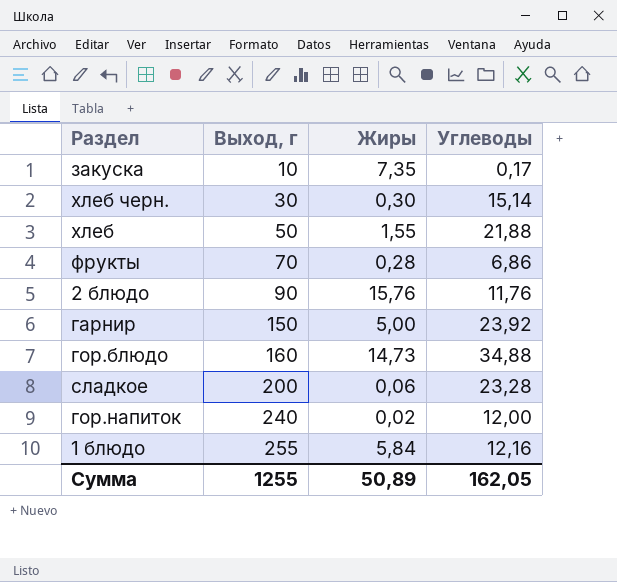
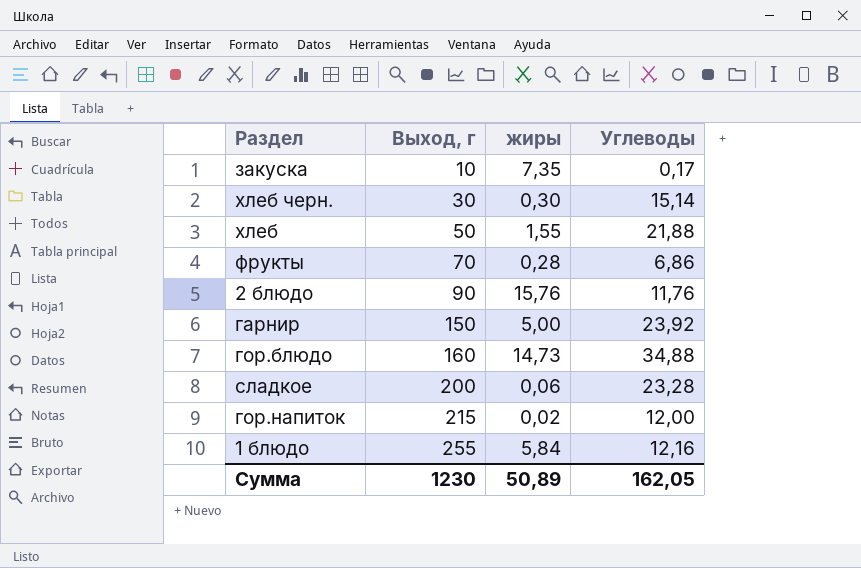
column name: Жиры -> жиры
гор.напиток | Выход, г: 240 -> 215
Сумма | Выход, г: 1255 -> 1230

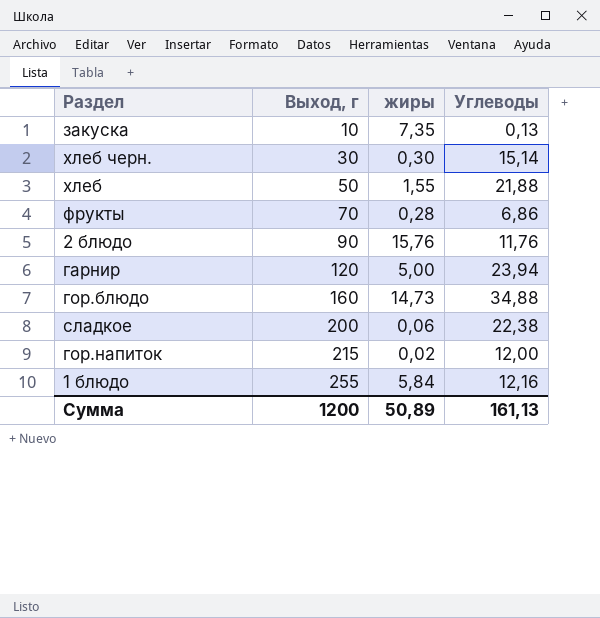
закуска | Углеводы: 0,17 -> 0,13
гарнир | Выход, г: 150 -> 120
гарнир | Углеводы: 23,92 -> 23,94
сладкое | Углеводы: 23,28 -> 22,38
Сумма | Выход, г: 1230 -> 1200
Сумма | Углеводы: 162,05 -> 161,13

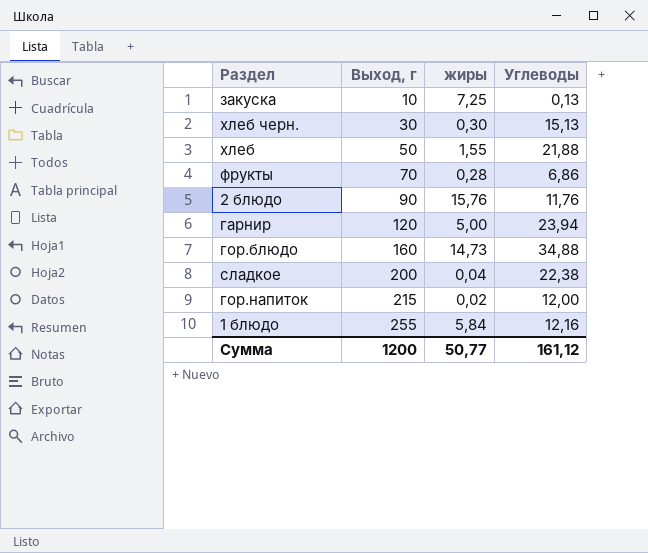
закуска | жиры: 7,35 -> 7,25
хлеб черн. | Углеводы: 15,14 -> 15,13
сладкое | жиры: 0,06 -> 0,04
Сумма | жиры: 50,89 -> 50,77
Сумма | Углеводы: 161,13 -> 161,12

